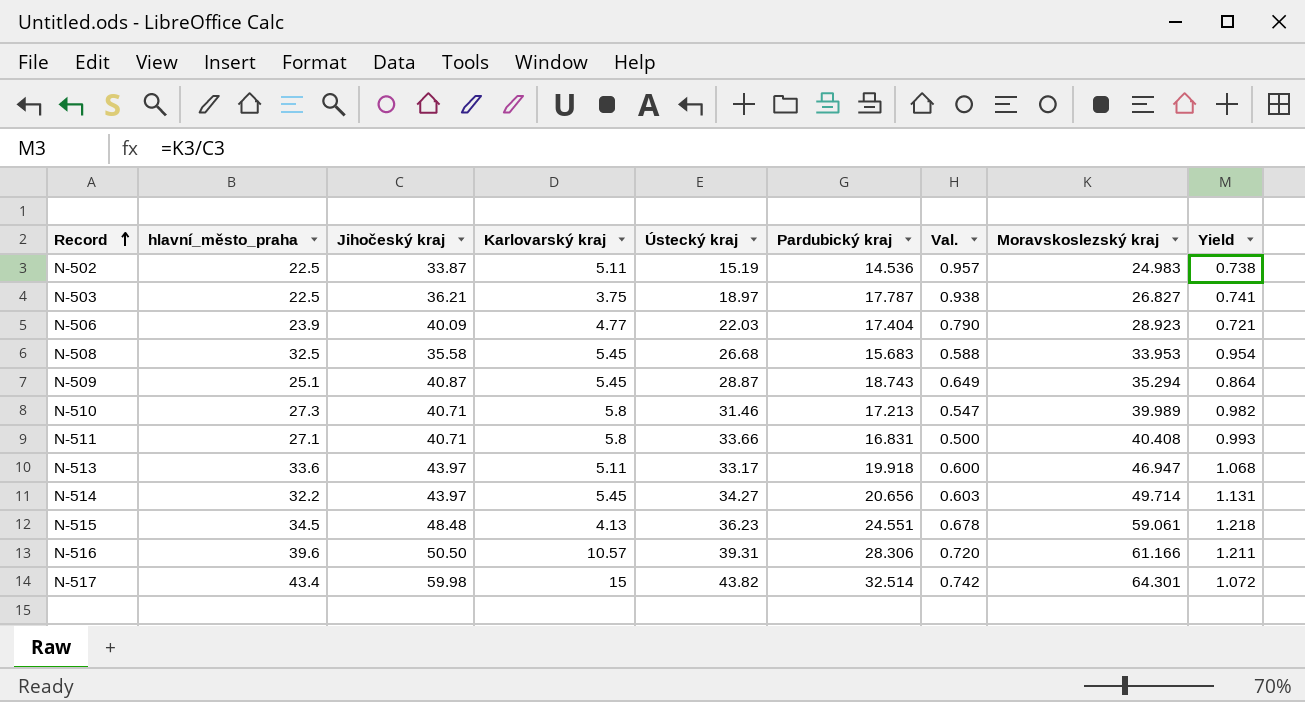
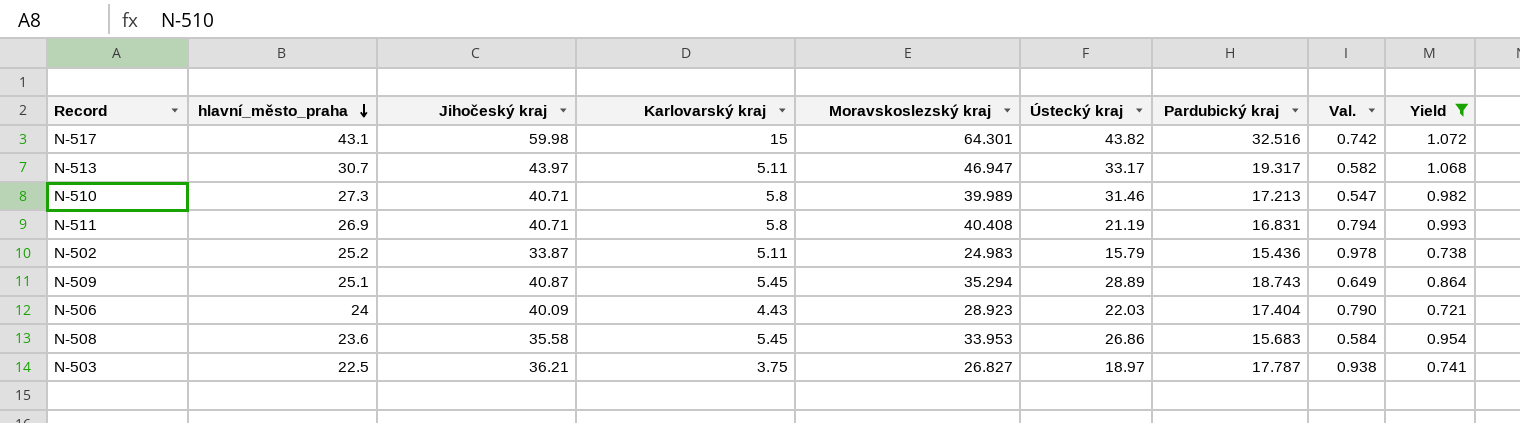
filter: none -> Yield <= 1.072
row order: Record ascending -> hlavní_město_praha descending
column Moravskoslezský kraj | position: 8 -> 5
N-517 | hlavní_město_praha: 43.4 -> 43.1
N-517 | Pardubický kraj: 32.514 -> 32.516
N-513 | hlavní_město_praha: 33.6 -> 30.7
N-513 | Pardubický kraj: 19.918 -> 19.317
N-513 | Val.: 0.600 -> 0.582
N-511 | hlavní_město_praha: 27.1 -> 26.9
N-511 | Ústecký kraj: 33.66 -> 21.19
N-511 | Val.: 0.500 -> 0.794
N-502 | hlavní_město_praha: 22.5 -> 25.2
N-502 | Ústecký kraj: 15.19 -> 15.79
N-502 | Pardubický kraj: 14.536 -> 15.436
N-502 | Val.: 0.957 -> 0.978
N-509 | Ústecký kraj: 28.87 -> 28.89
N-506 | hlavní_město_praha: 23.9 -> 24
N-506 | Karlovarský kraj: 4.77 -> 4.43
N-508 | hlavní_město_praha: 32.5 -> 23.6
N-508 | Ústecký kraj: 26.68 -> 26.86
N-508 | Val.: 0.588 -> 0.584

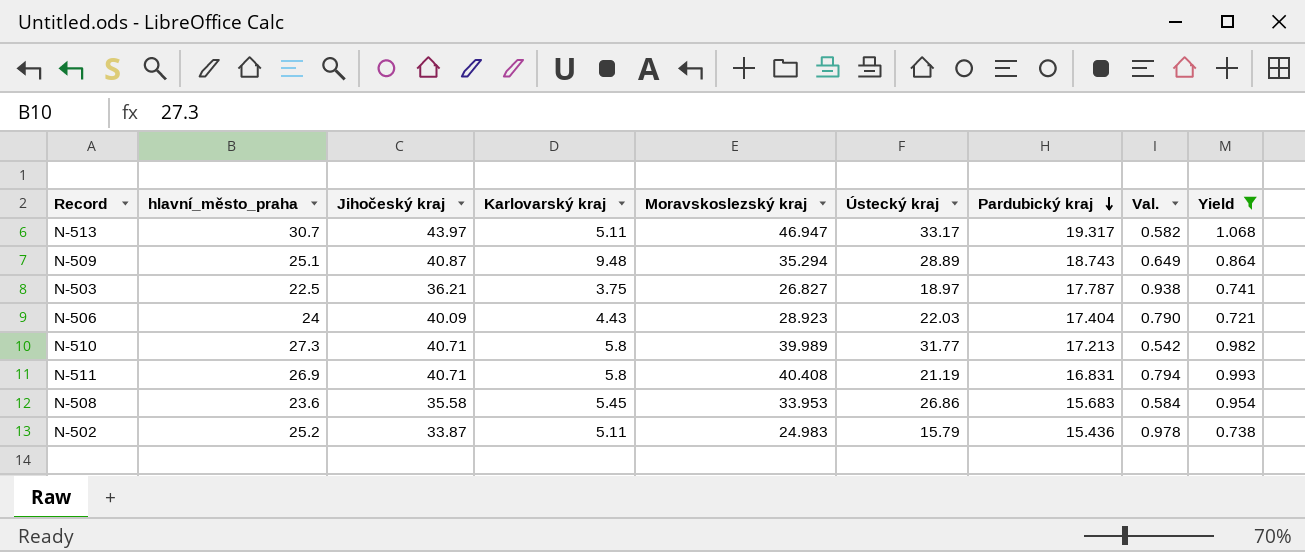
row order: hlavní_město_praha descending -> Pardubický kraj descending
row N-517: 43.1 | 59.98 | 15 | 64.301 | 43.82 | 32.516 | 0.742 | 1.072 -> none
N-509 | Karlovarský kraj: 5.45 -> 9.48
N-510 | Ústecký kraj: 31.46 -> 31.77
N-510 | Val.: 0.547 -> 0.542

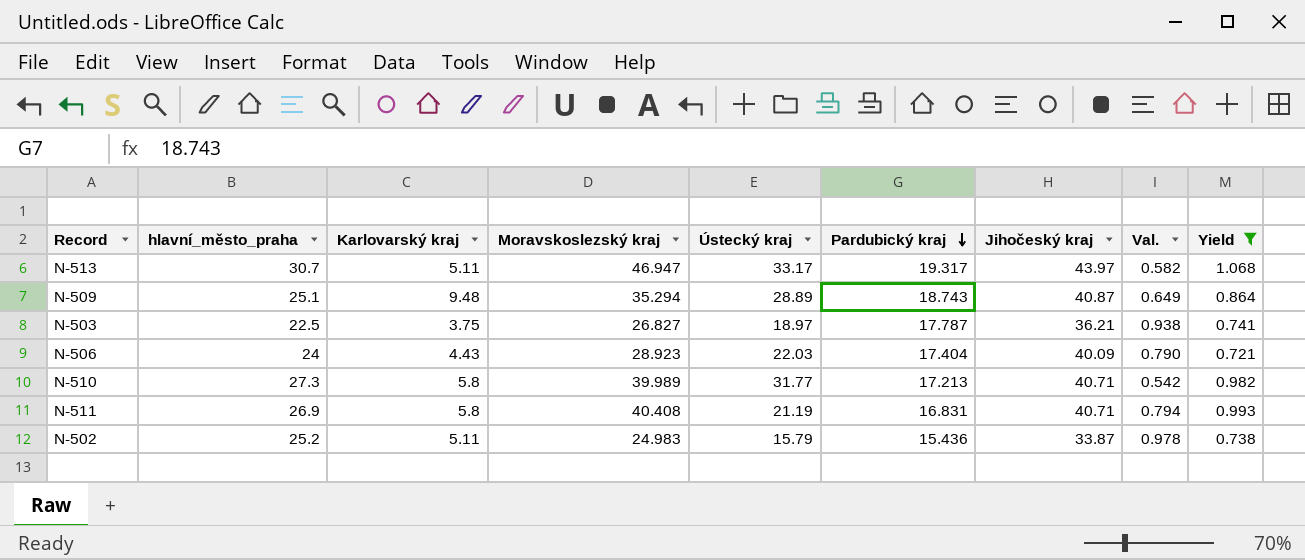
column Jihočeský kraj | position: 3 -> 7
row N-508: 23.6 | 35.58 | 5.45 | 33.953 | 26.86 | 15.683 | 0.584 | 0.954 -> none

